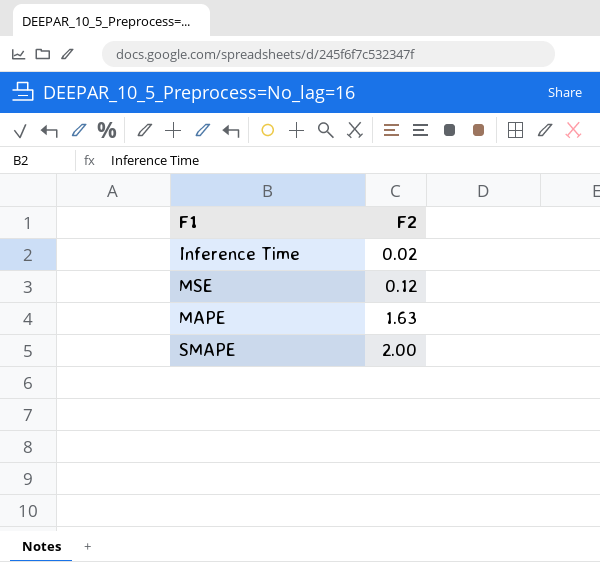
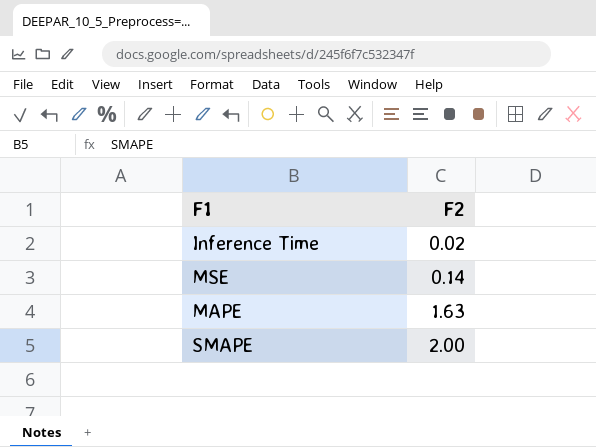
MSE | F2: 0.12 -> 0.14

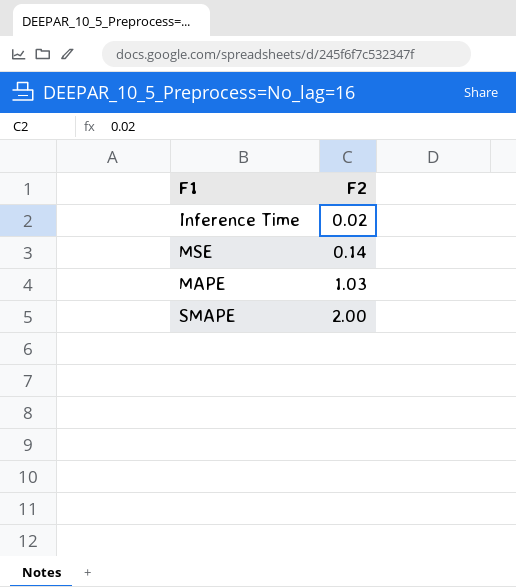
MAPE | F2: 1.63 -> 1.03

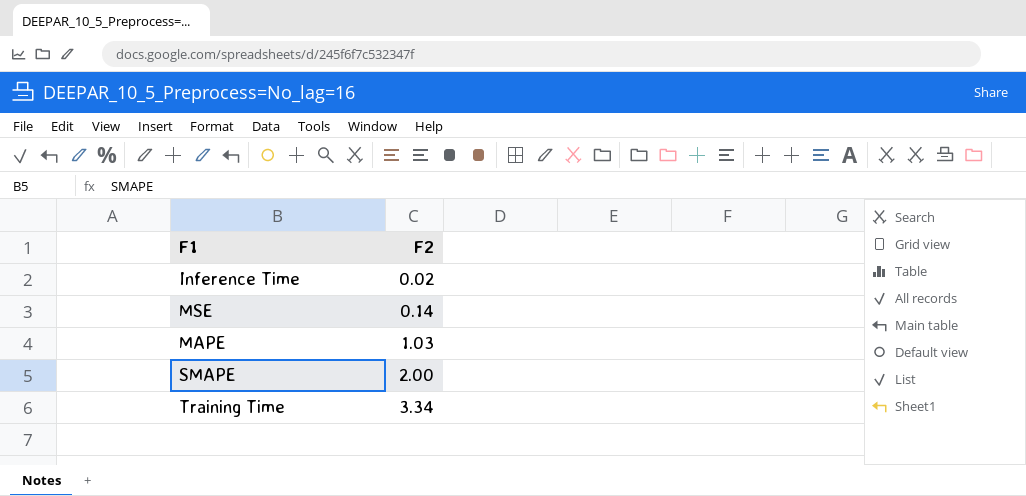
row Training Time: none -> 3.34

